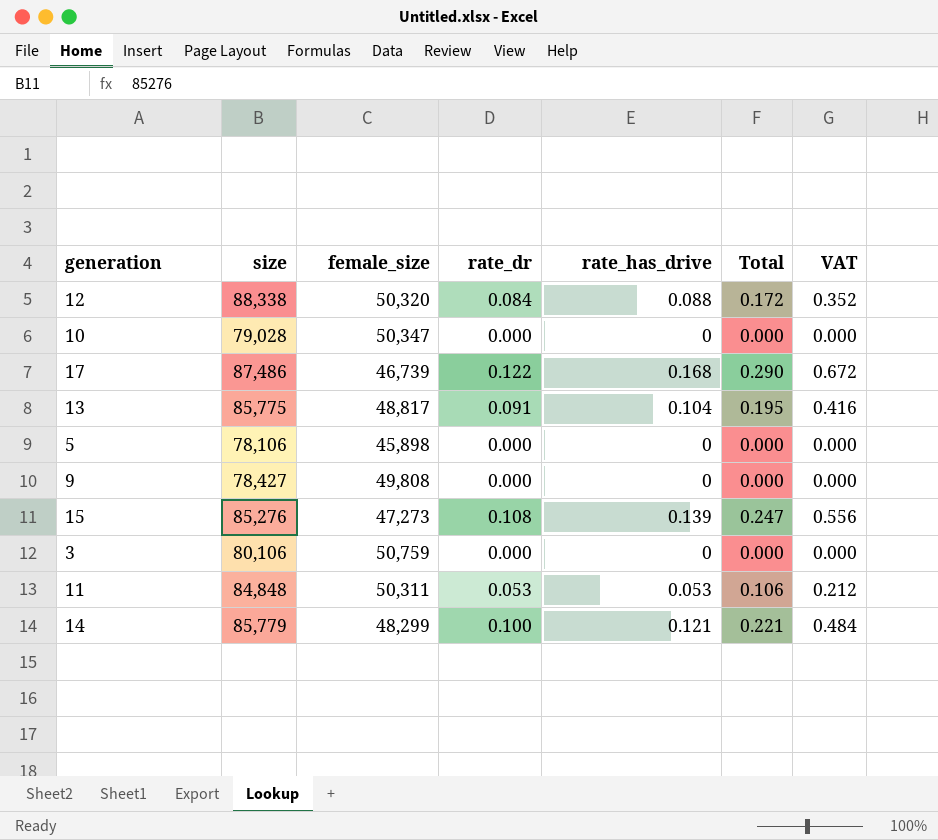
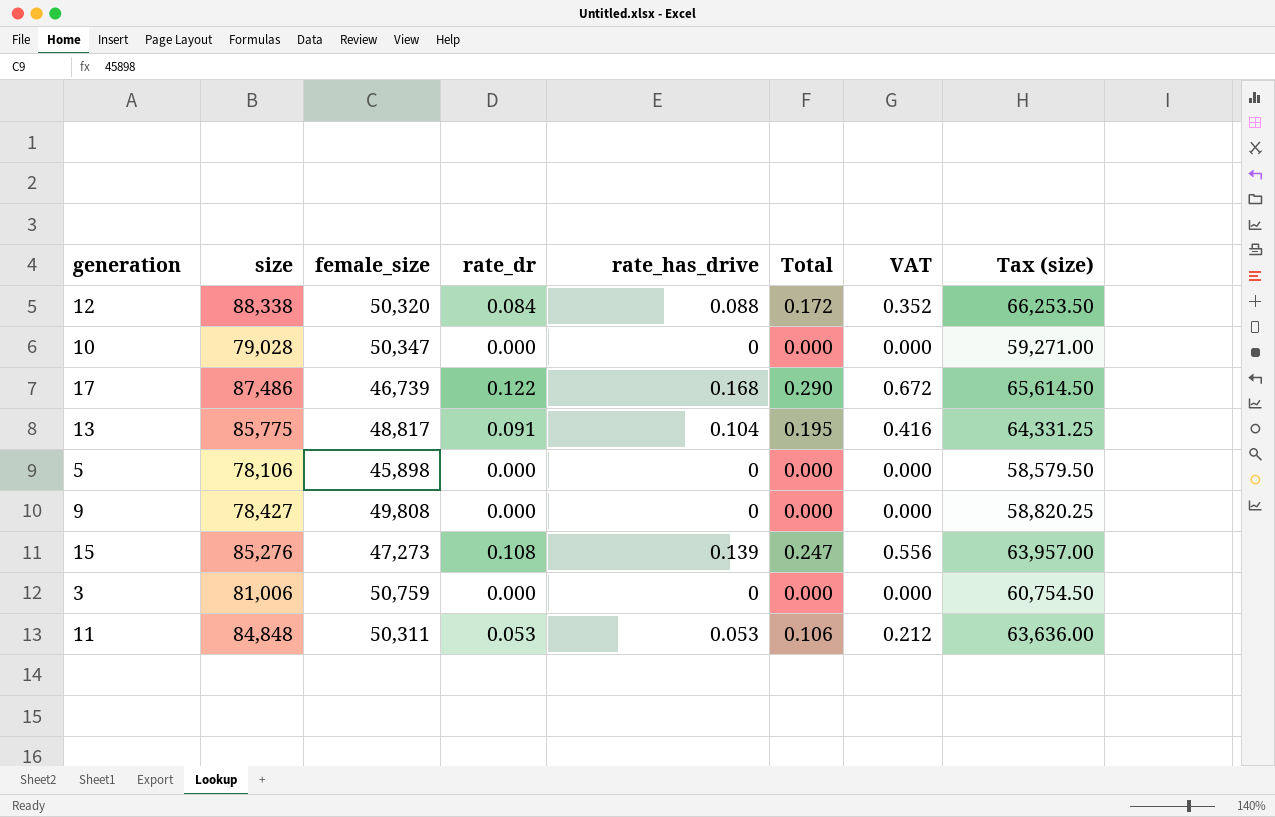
column Tax (size) | formula: none -> [size] * 0.75
row 14: 85,779 | 48,299 | 0.100 | 0.121 | 0.221 | 0.484 -> none
3 | size: 80,106 -> 81,006

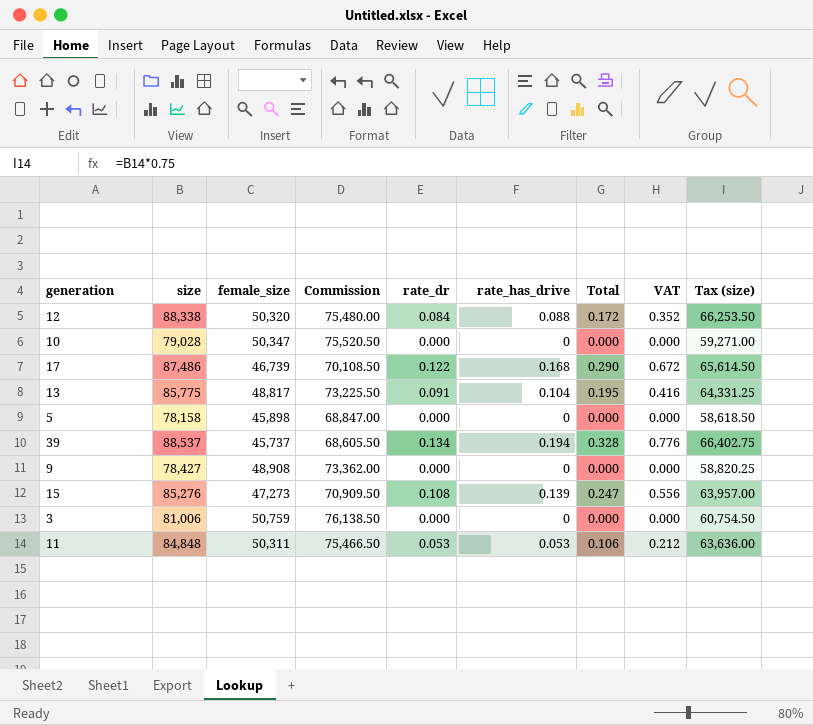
column Commission | formula: none -> [female_size] * 1.5
5 | size: 78,106 -> 78,158
5 | Tax (size): 58,579.50 -> 58,618.50
row 39: none -> 88,537 | 45,737 | 68,605.50 | 0.134 | 0.194 | 0.328 | 0.776 | 66,402.75
9 | female_size: 49,808 -> 48,908

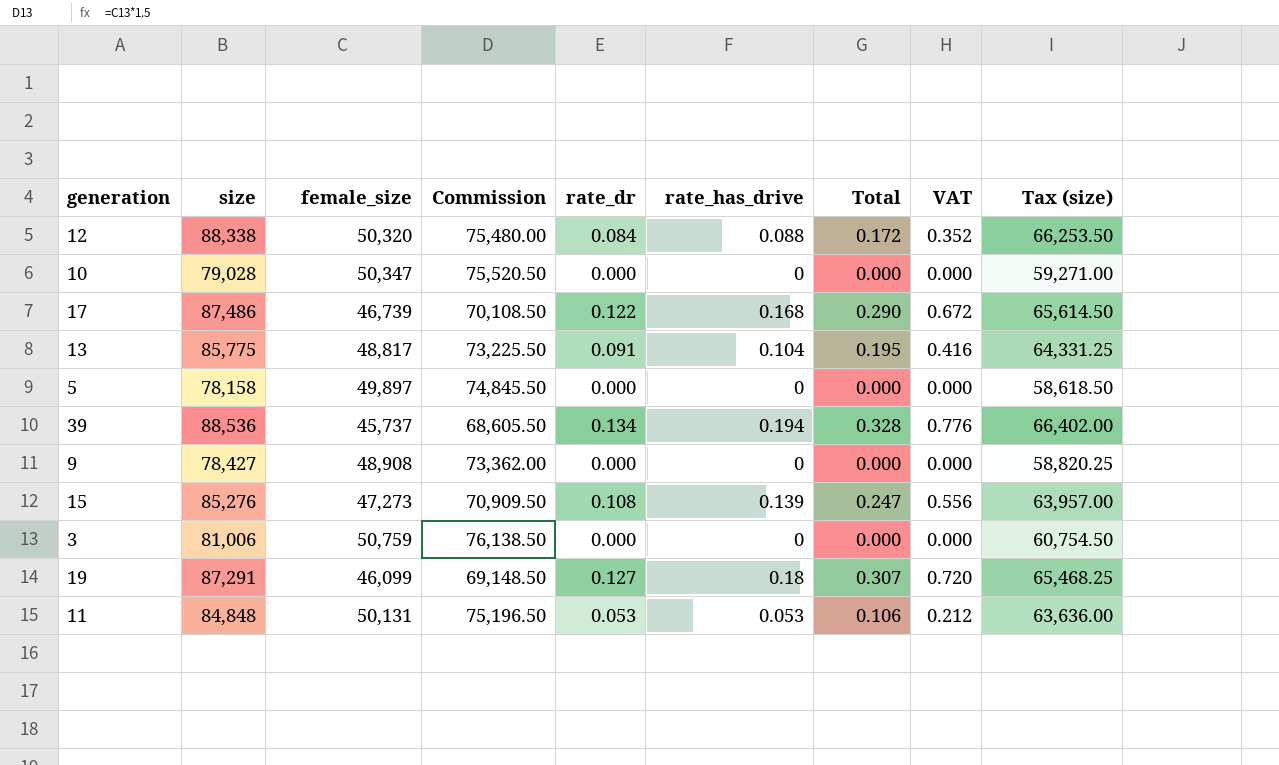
5 | female_size: 45,898 -> 49,897
5 | Commission: 68,847.00 -> 74,845.50
39 | size: 88,537 -> 88,536
39 | Tax (size): 66,402.75 -> 66,402.00
row 19: none -> 87,291 | 46,099 | 69,148.50 | 0.127 | 0.18 | 0.307 | 0.720 | 65,468.25
11 | female_size: 50,311 -> 50,131
11 | Commission: 75,466.50 -> 75,196.50

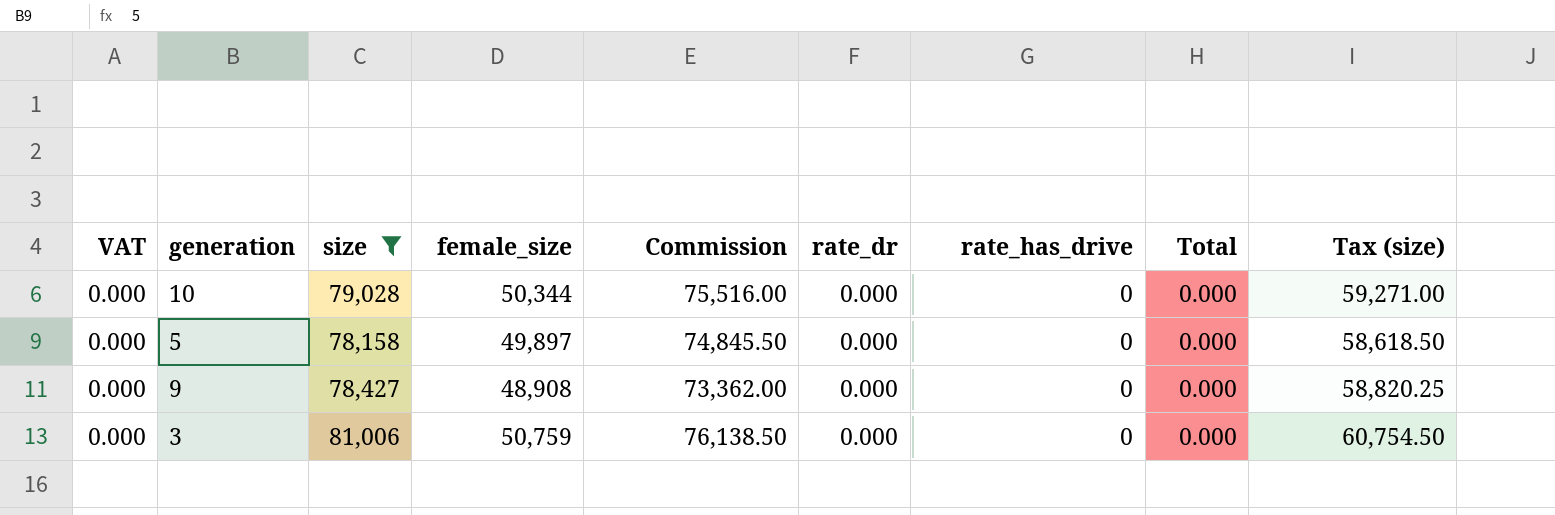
filter: none -> size <= 81,006
column VAT | position: 8 -> 1
10 | female_size: 50,347 -> 50,344
10 | Commission: 75,520.50 -> 75,516.00

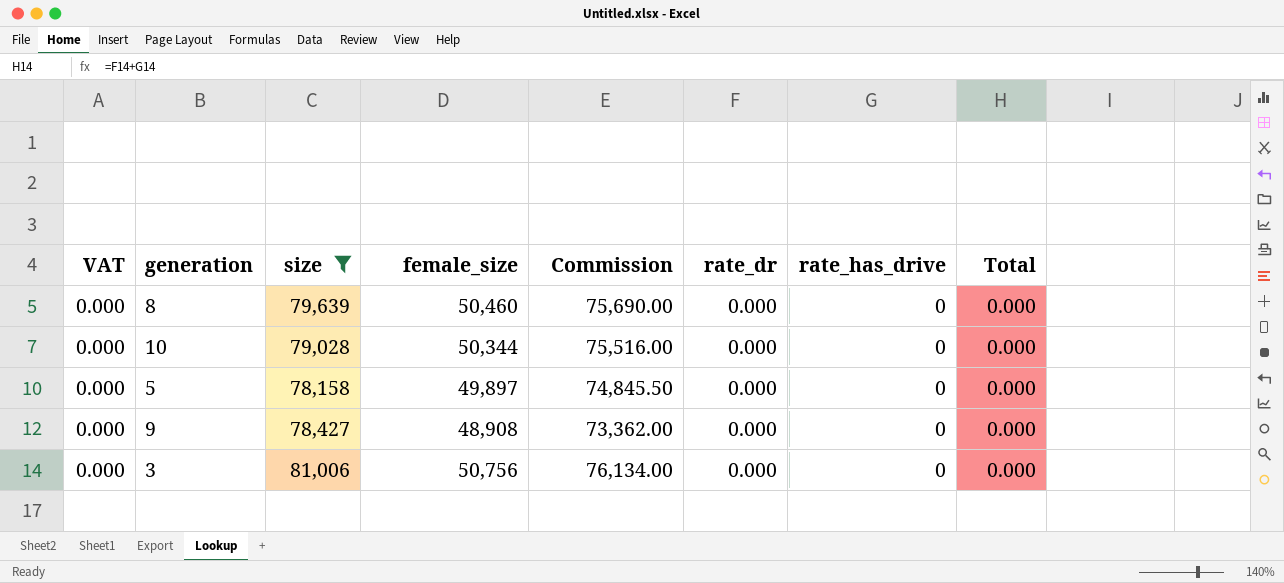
column Tax (size) | formula: [size] * 0.75 -> none
row 8: none -> 0.000 | 79,639 | 50,460 | 75,690.00 | 0.000 | 0 | 0.000
3 | female_size: 50,759 -> 50,756
3 | Commission: 76,138.50 -> 76,134.00

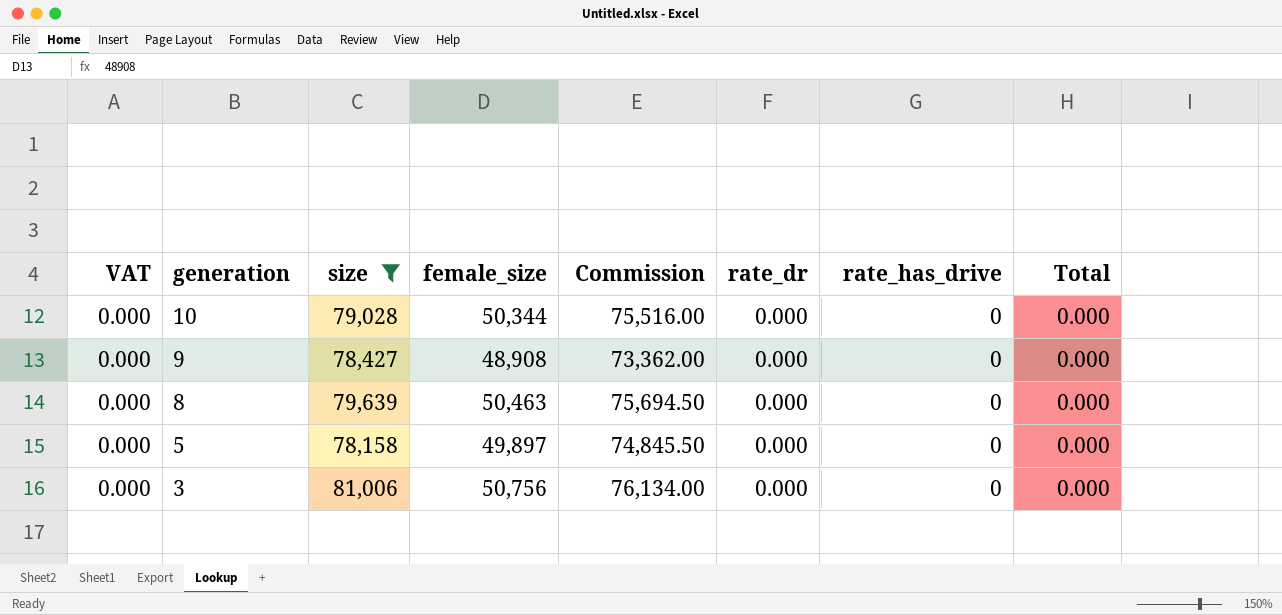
row order: none -> generation descending
8 | female_size: 50,460 -> 50,463
8 | Commission: 75,690.00 -> 75,694.50

